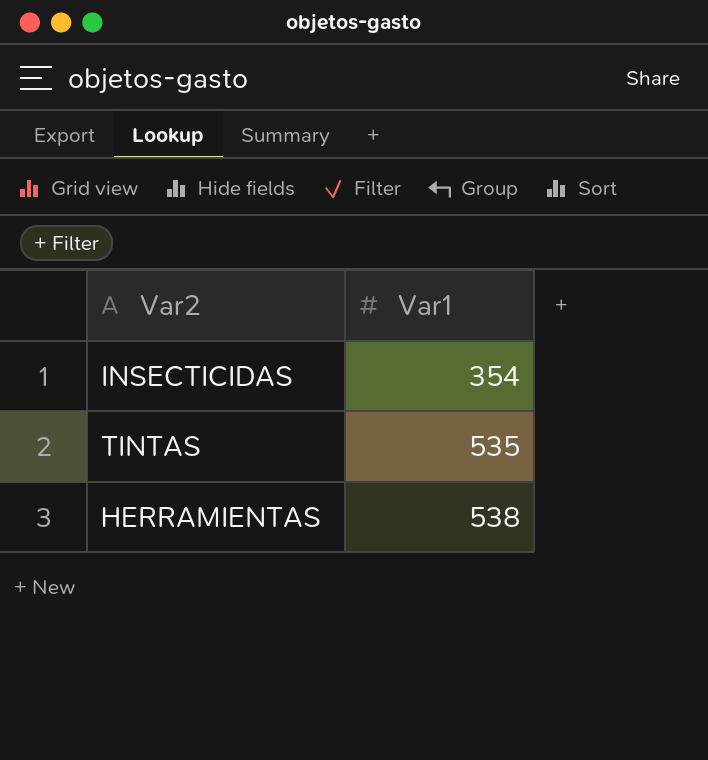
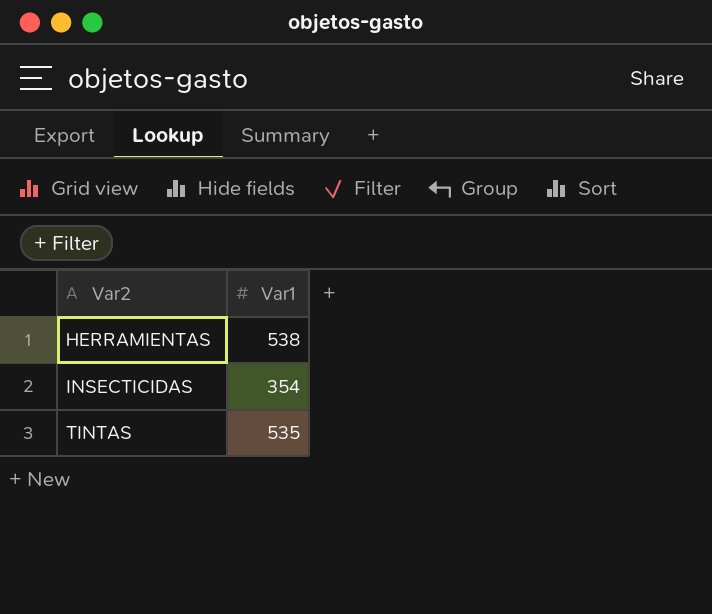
row order: Var1 ascending -> Var2 ascending

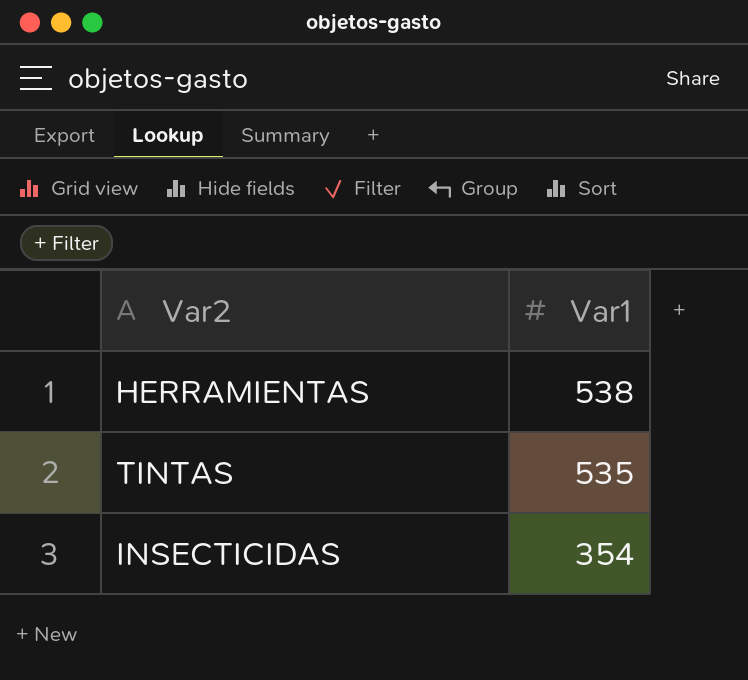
row order: Var2 ascending -> Var1 descending

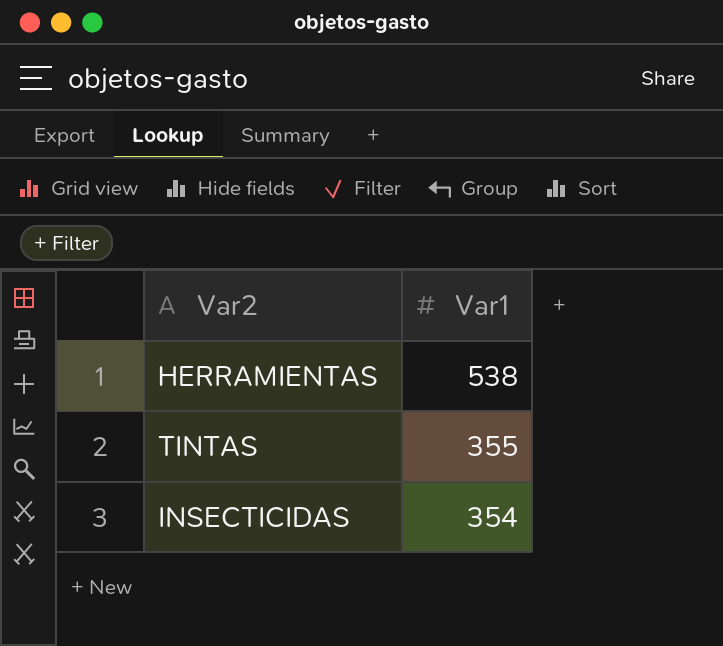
TINTAS | Var1: 535 -> 355

